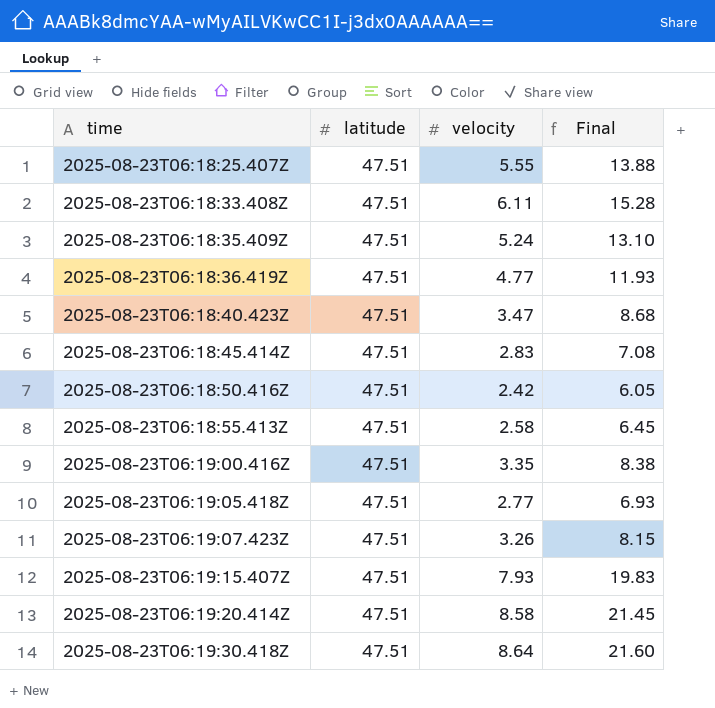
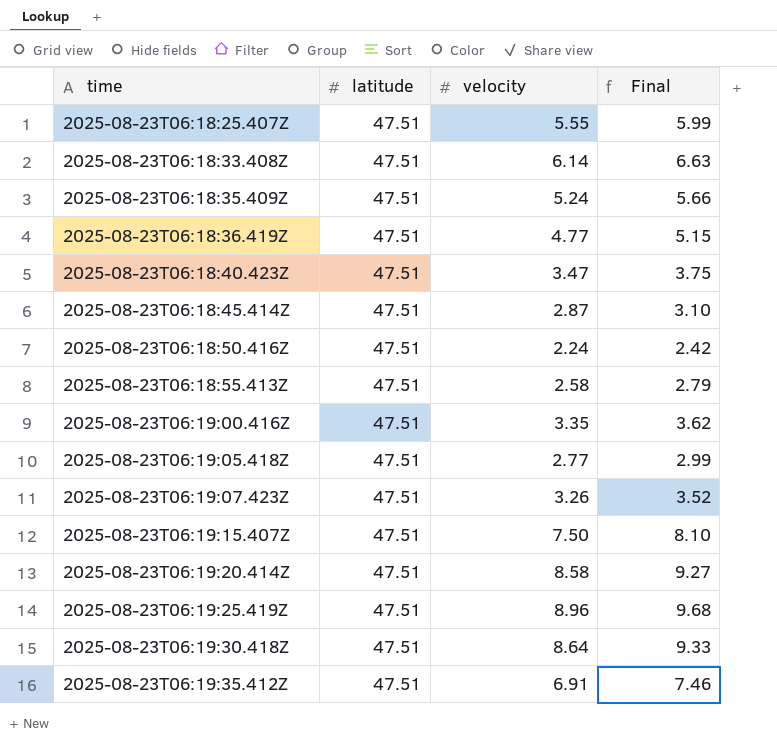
column Final | formula: [velocity] * 2.5 -> [velocity] * 1.08
2025-08-23T06:18:33.408Z | velocity: 6.11 -> 6.14
2025-08-23T06:18:45.414Z | velocity: 2.83 -> 2.87
2025-08-23T06:18:50.416Z | velocity: 2.42 -> 2.24
2025-08-23T06:19:15.407Z | velocity: 7.93 -> 7.50
row 2025-08-23T06:19:25.419Z: none -> 47.51 | 8.96 | 9.68
row 2025-08-23T06:19:35.412Z: none -> 47.51 | 6.91 | 7.46

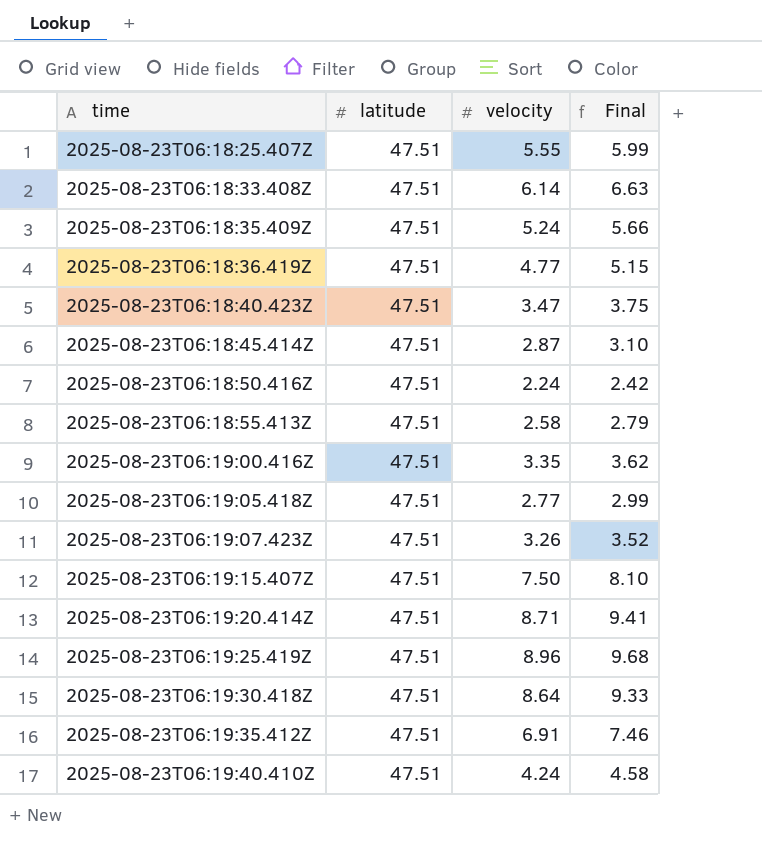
2025-08-23T06:19:20.414Z | velocity: 8.58 -> 8.71
2025-08-23T06:19:20.414Z | Final: 9.27 -> 9.41
row 2025-08-23T06:19:40.410Z: none -> 47.51 | 4.24 | 4.58

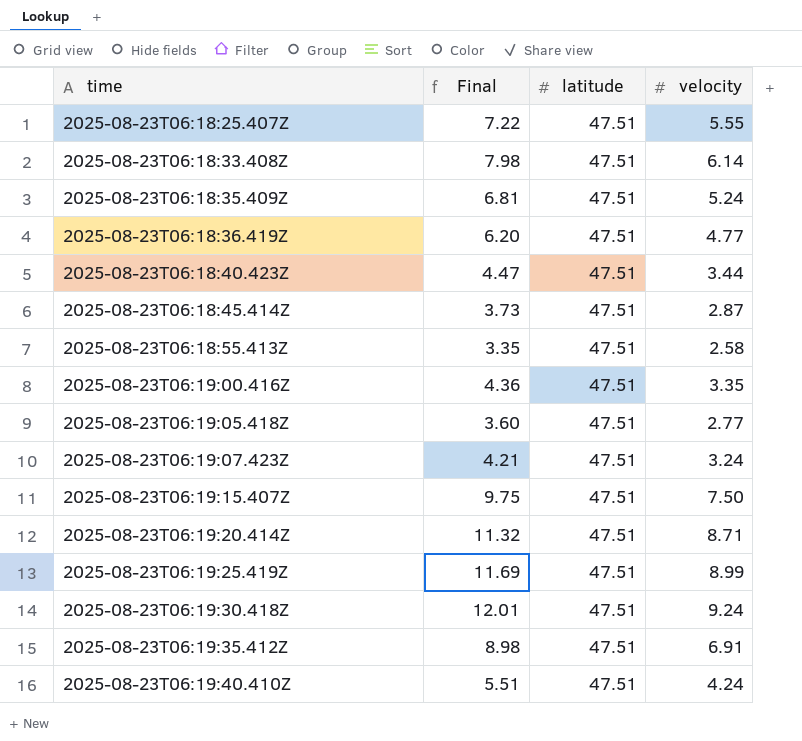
column Final | formula: [velocity] * 1.08 -> [velocity] * 1.3
column Final | position: 4 -> 2
row 2025-08-23T06:18:50.416Z: 47.51 | 2.24 | 2.42 -> none
2025-08-23T06:18:40.423Z | velocity: 3.47 -> 3.44
2025-08-23T06:19:07.423Z | velocity: 3.26 -> 3.24
2025-08-23T06:19:25.419Z | velocity: 8.96 -> 8.99
2025-08-23T06:19:30.418Z | velocity: 8.64 -> 9.24

